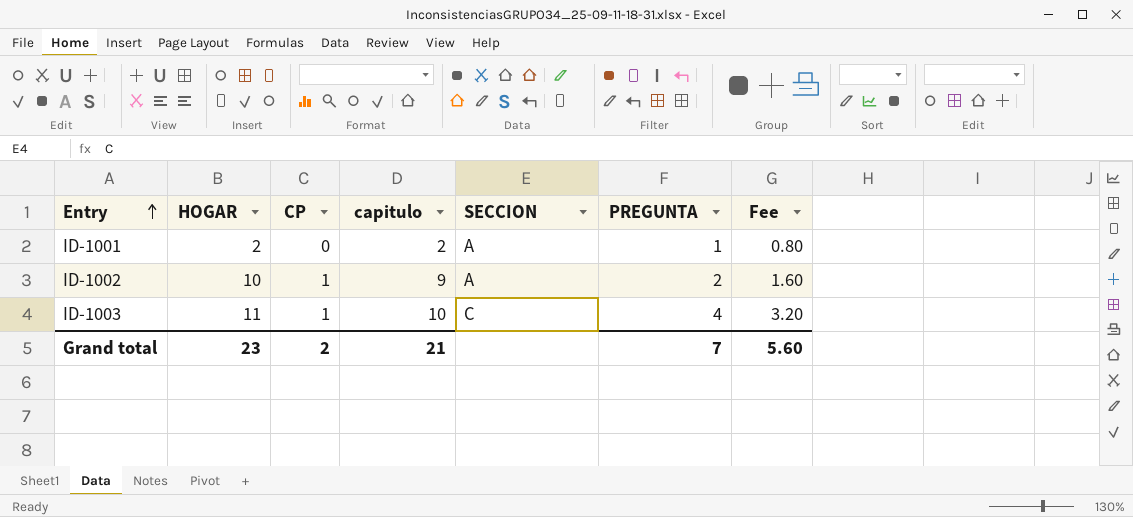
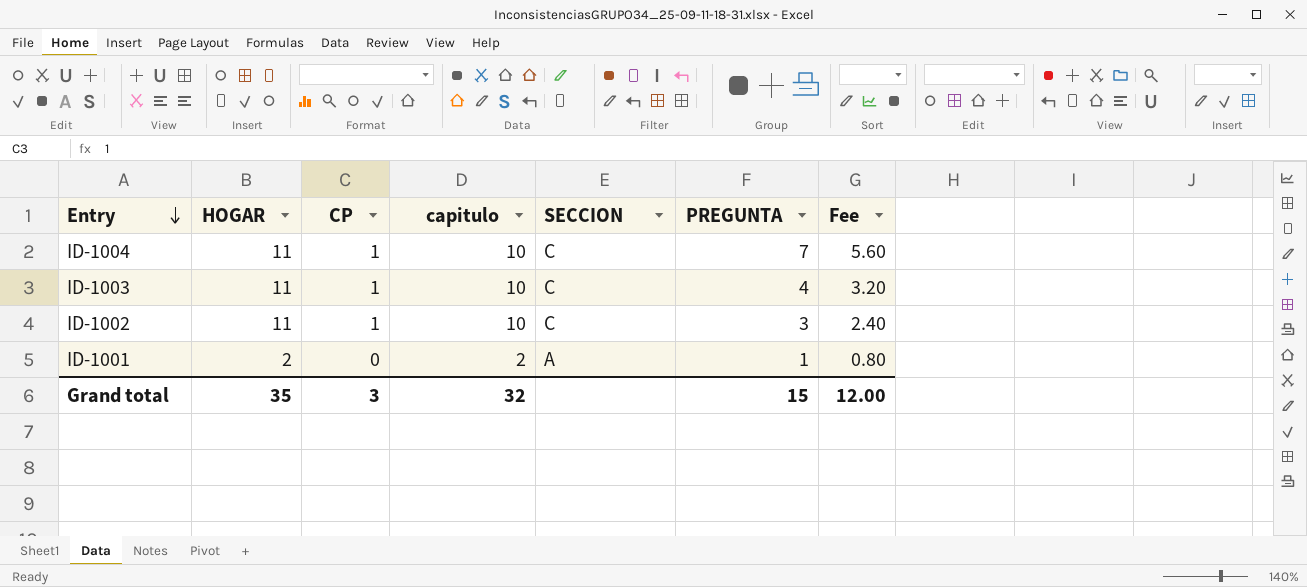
row order: Entry ascending -> Entry descending
row ID-1004: none -> 11 | 1 | 10 | C | 7 | 5.60
ID-1002 | HOGAR: 10 -> 11
ID-1002 | capitulo: 9 -> 10
ID-1002 | SECCION: A -> C
ID-1002 | PREGUNTA: 2 -> 3
ID-1002 | Fee: 1.60 -> 2.40
Grand total | HOGAR: 23 -> 35
Grand total | CP: 2 -> 3
Grand total | capitulo: 21 -> 32
Grand total | PREGUNTA: 7 -> 15
Grand total | Fee: 5.60 -> 12.00

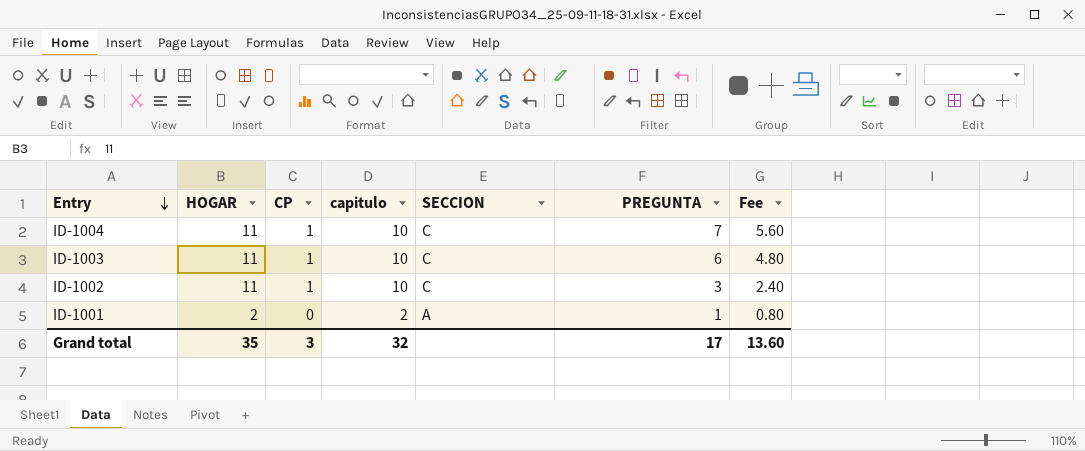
ID-1003 | PREGUNTA: 4 -> 6
ID-1003 | Fee: 3.20 -> 4.80
Grand total | PREGUNTA: 15 -> 17
Grand total | Fee: 12.00 -> 13.60

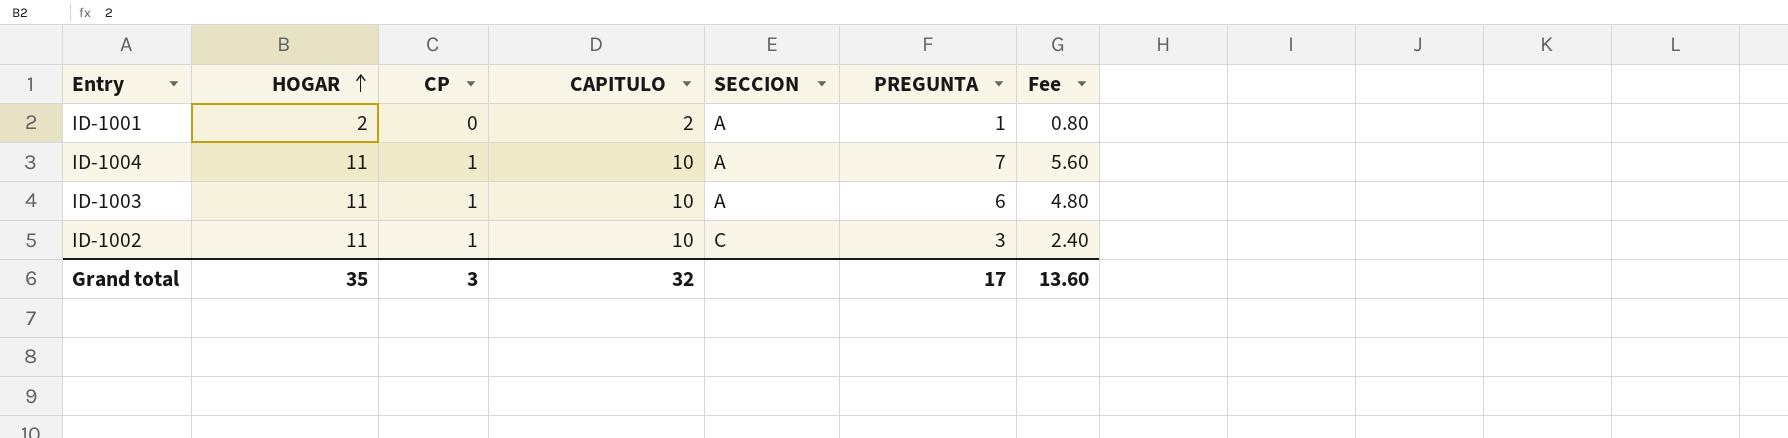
row order: Entry descending -> HOGAR ascending
column name: capitulo -> CAPITULO
ID-1004 | SECCION: C -> A
ID-1003 | SECCION: C -> A

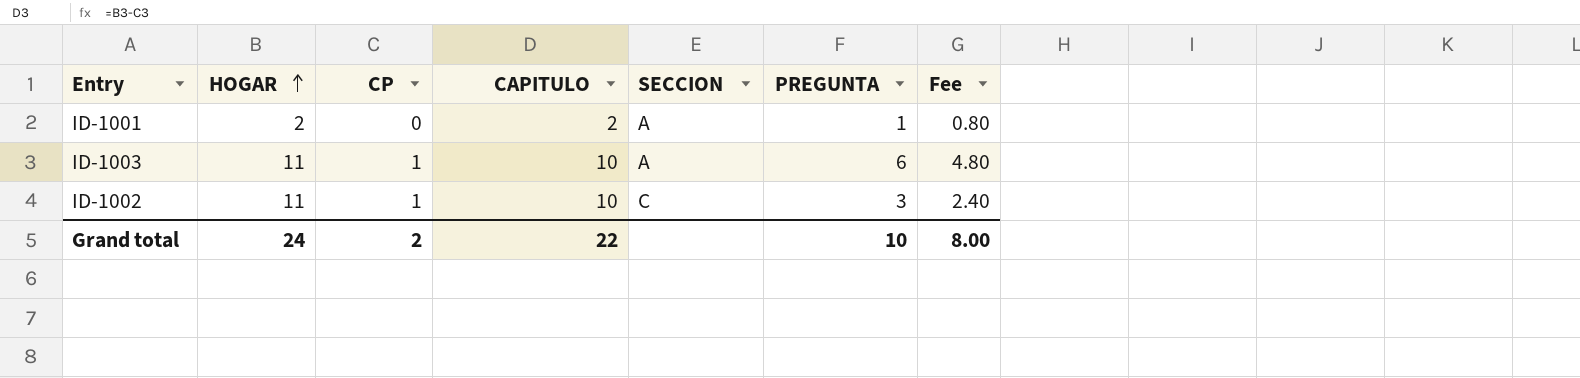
row ID-1004: 11 | 1 | 10 | A | 7 | 5.60 -> none
Grand total | HOGAR: 35 -> 24
Grand total | CP: 3 -> 2
Grand total | CAPITULO: 32 -> 22
Grand total | PREGUNTA: 17 -> 10
Grand total | Fee: 13.60 -> 8.00

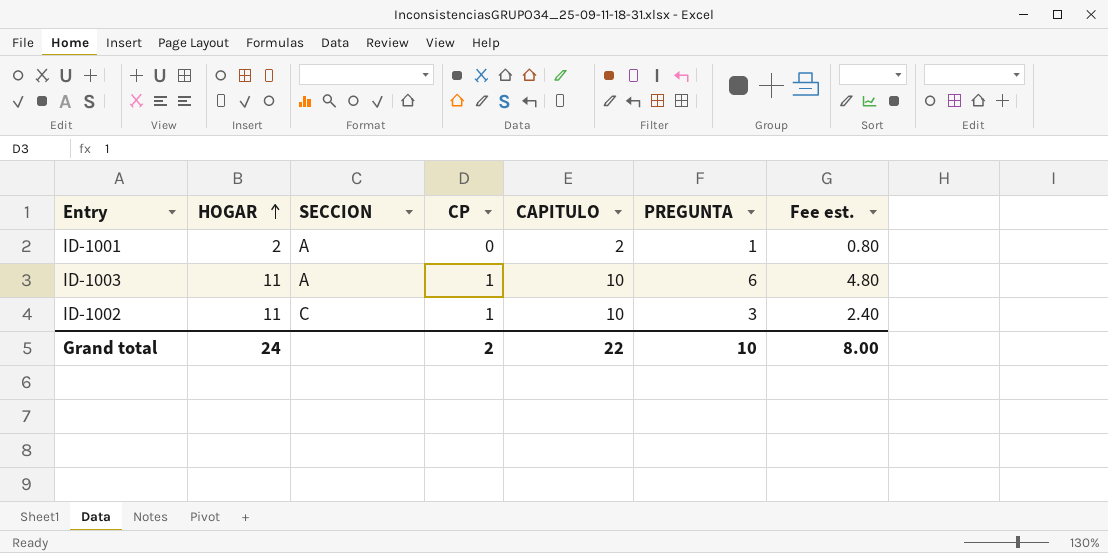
column SECCION | position: 5 -> 3
column name: Fee -> Fee est.

